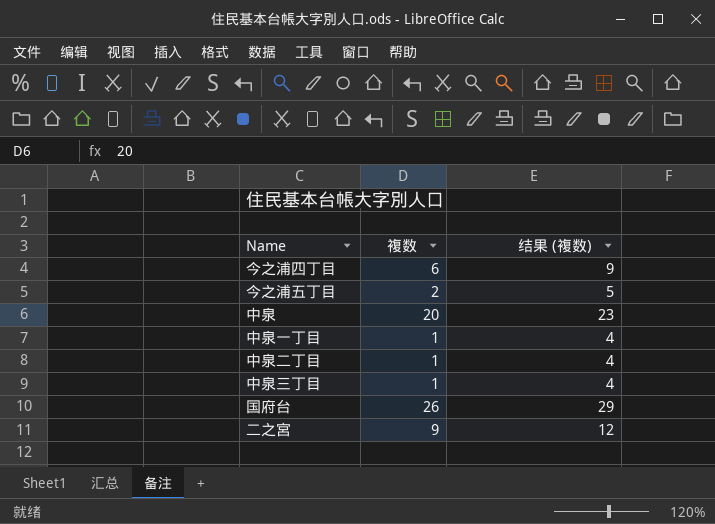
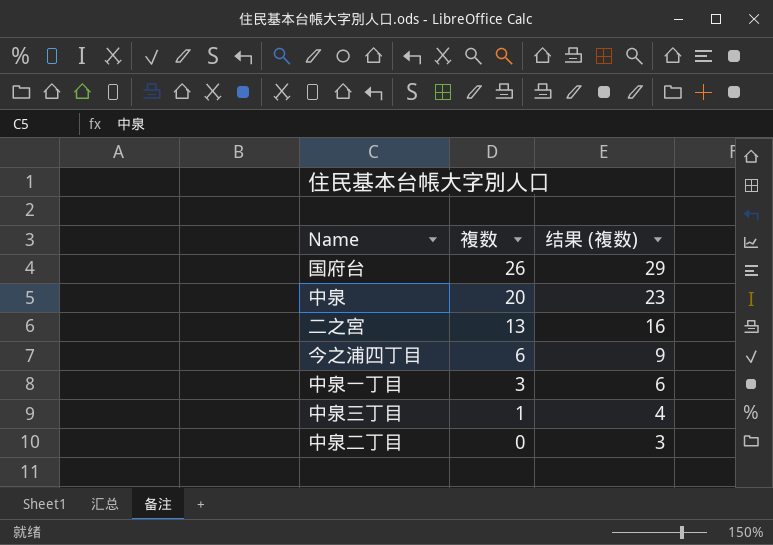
row order: none -> 複数 descending
row 今之浦五丁目: 2 | 5 -> none
二之宮 | 複数: 9 -> 13
二之宮 | 结果 (複数): 12 -> 16
中泉一丁目 | 複数: 1 -> 3
中泉一丁目 | 结果 (複数): 4 -> 6
中泉二丁目 | 複数: 1 -> 0
中泉二丁目 | 结果 (複数): 4 -> 3

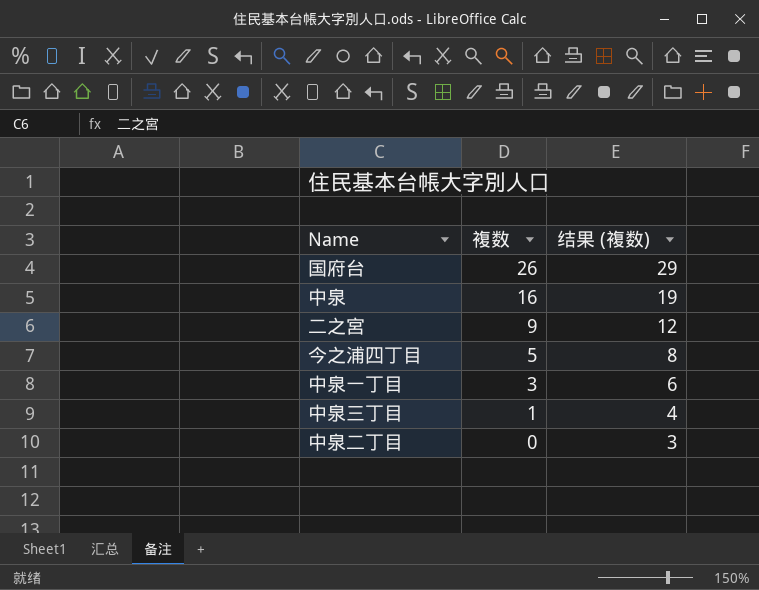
中泉 | 複数: 20 -> 16
中泉 | 结果 (複数): 23 -> 19
二之宮 | 複数: 13 -> 9
二之宮 | 结果 (複数): 16 -> 12
今之浦四丁目 | 複数: 6 -> 5
今之浦四丁目 | 结果 (複数): 9 -> 8

